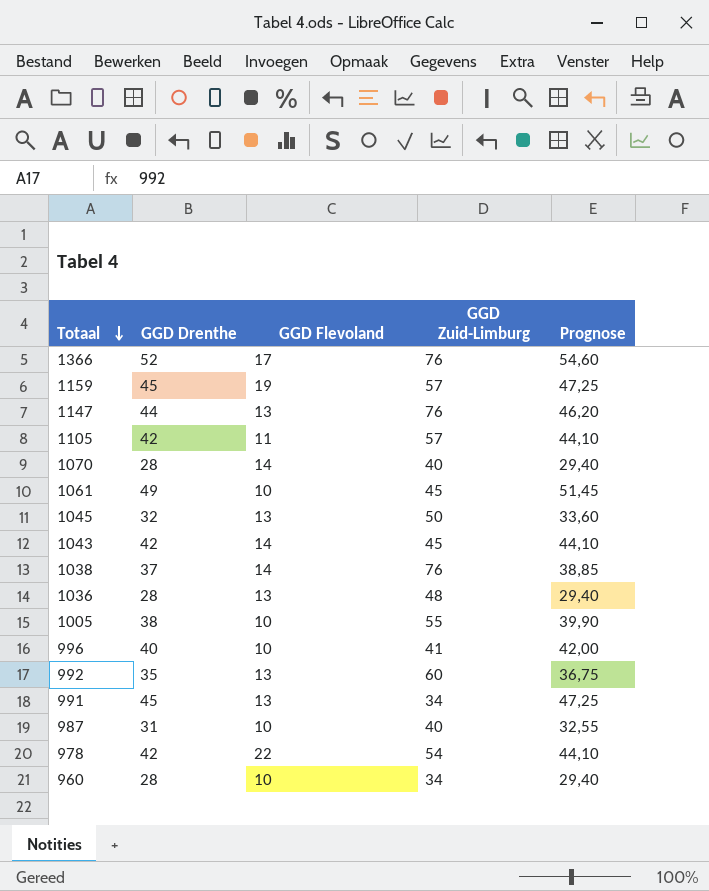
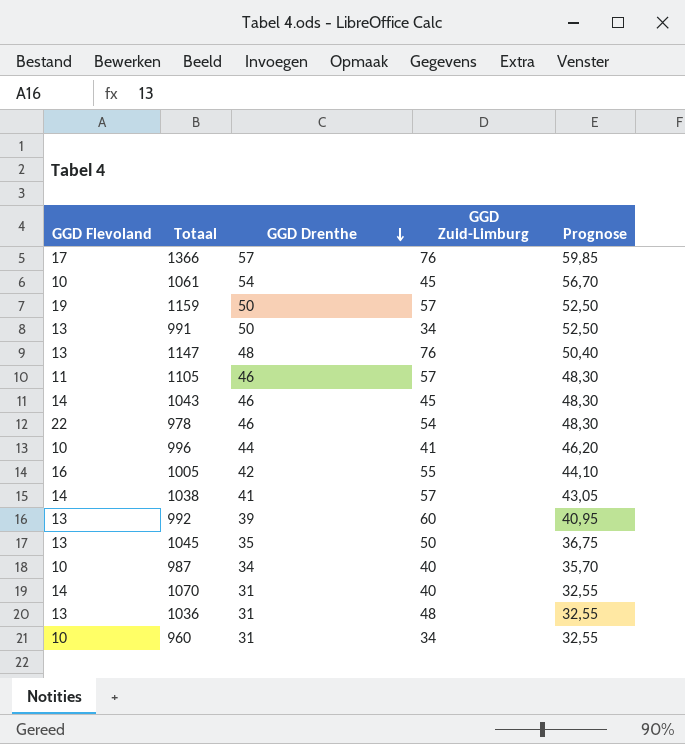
row order: Totaal descending -> GGD Drenthe descending
column GGD Flevoland | position: 3 -> 1
1366 | GGD Drenthe: 52 -> 57
1366 | Prognose: 54,60 -> 59,85
1061 | GGD Drenthe: 49 -> 54
1061 | Prognose: 51,45 -> 56,70
1159 | GGD Drenthe: 45 -> 50
1159 | Prognose: 47,25 -> 52,50
991 | GGD Drenthe: 45 -> 50
991 | Prognose: 47,25 -> 52,50
1147 | GGD Drenthe: 44 -> 48
1147 | Prognose: 46,20 -> 50,40
1105 | GGD Drenthe: 42 -> 46
1105 | Prognose: 44,10 -> 48,30
1043 | GGD Drenthe: 42 -> 46
1043 | Prognose: 44,10 -> 48,30
978 | GGD Drenthe: 42 -> 46
978 | Prognose: 44,10 -> 48,30
996 | GGD Drenthe: 40 -> 44
996 | Prognose: 42,00 -> 46,20
1005 | GGD Flevoland: 10 -> 16
1005 | GGD Drenthe: 38 -> 42
1005 | Prognose: 39,90 -> 44,10
1038 | GGD Drenthe: 37 -> 41
1038 | GGD Zuid-Limburg: 76 -> 57
1038 | Prognose: 38,85 -> 43,05
992 | GGD Drenthe: 35 -> 39
992 | Prognose: 36,75 -> 40,95
1045 | GGD Drenthe: 32 -> 35
1045 | Prognose: 33,60 -> 36,75
987 | GGD Drenthe: 31 -> 34
987 | Prognose: 32,55 -> 35,70
1070 | GGD Drenthe: 28 -> 31
1070 | Prognose: 29,40 -> 32,55
1036 | GGD Drenthe: 28 -> 31
1036 | Prognose: 29,40 -> 32,55
960 | GGD Drenthe: 28 -> 31
960 | Prognose: 29,40 -> 32,55

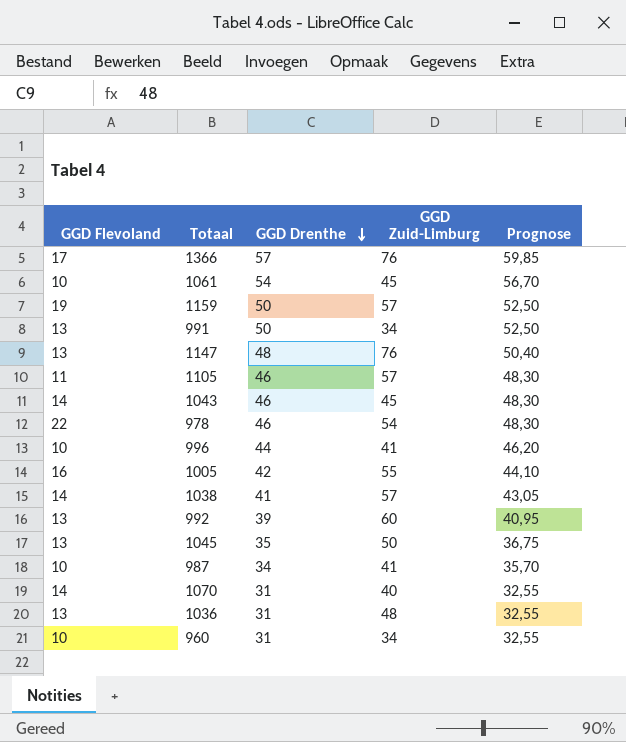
987 | GGD Zuid-Limburg: 40 -> 41

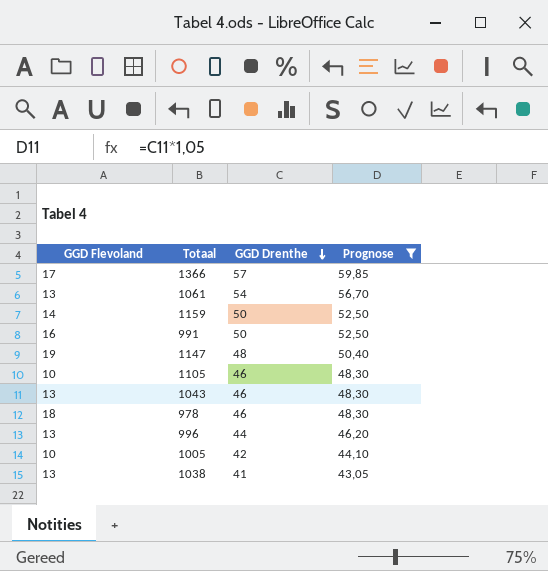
filter: none -> Prognose >= 43,05
column GGD Zuid-Limburg | position: 4 -> none
1061 | GGD Flevoland: 10 -> 13
1159 | GGD Flevoland: 19 -> 14
991 | GGD Flevoland: 13 -> 16
1147 | GGD Flevoland: 13 -> 19
1105 | GGD Flevoland: 11 -> 10
1043 | GGD Flevoland: 14 -> 13
978 | GGD Flevoland: 22 -> 18
996 | GGD Flevoland: 10 -> 13
1005 | GGD Flevoland: 16 -> 10
1038 | GGD Flevoland: 14 -> 13

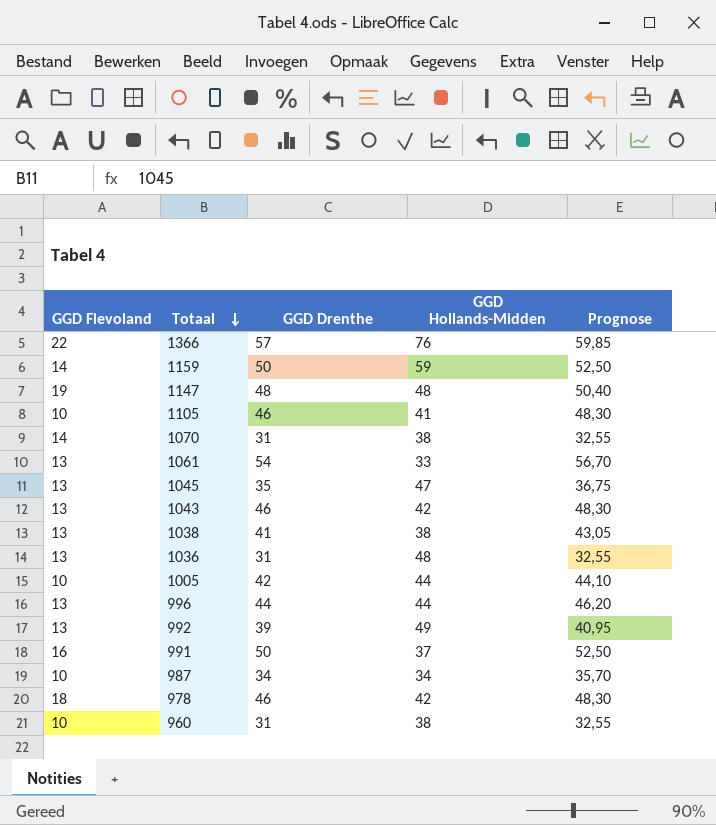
filter: Prognose >= 43,05 -> none
row order: GGD Drenthe descending -> Totaal descending
column GGD Hollands-Midden | position: none -> 4
1366 | GGD Flevoland: 17 -> 22

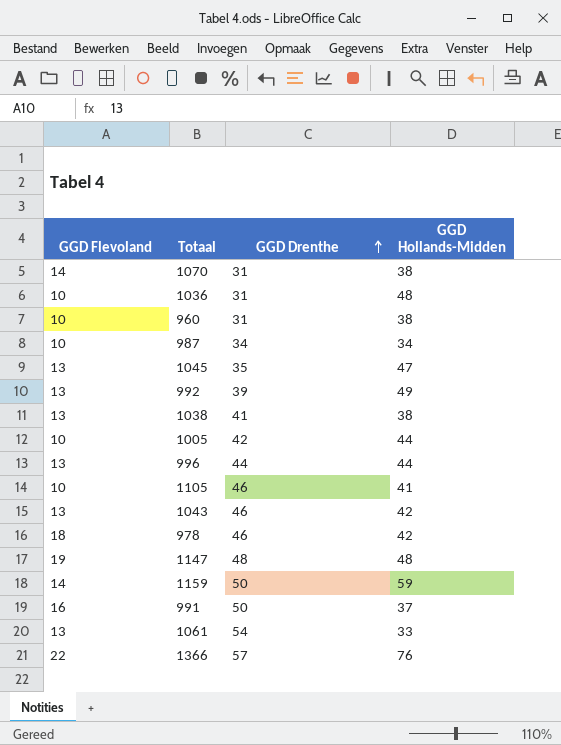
row order: Totaal descending -> GGD Drenthe ascending
column Prognose | formula: [GGD Drenthe] * 1,05 -> none
1036 | GGD Flevoland: 13 -> 10

